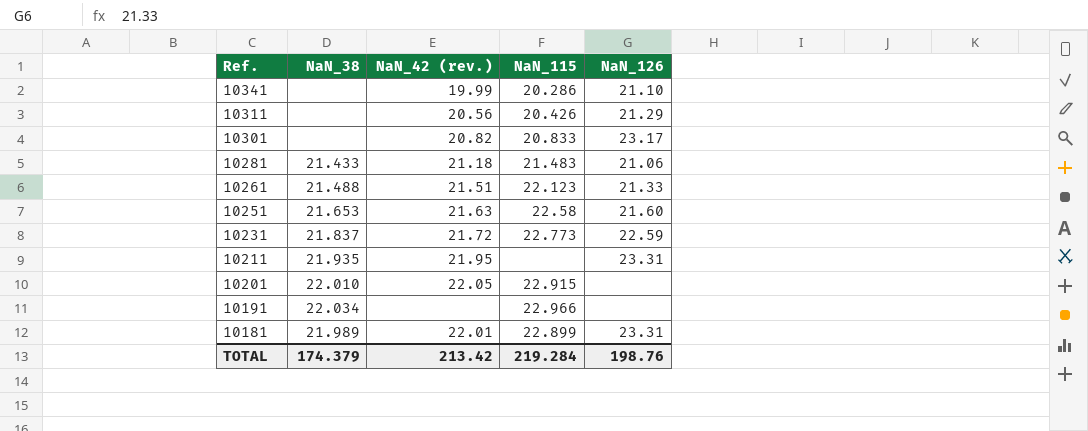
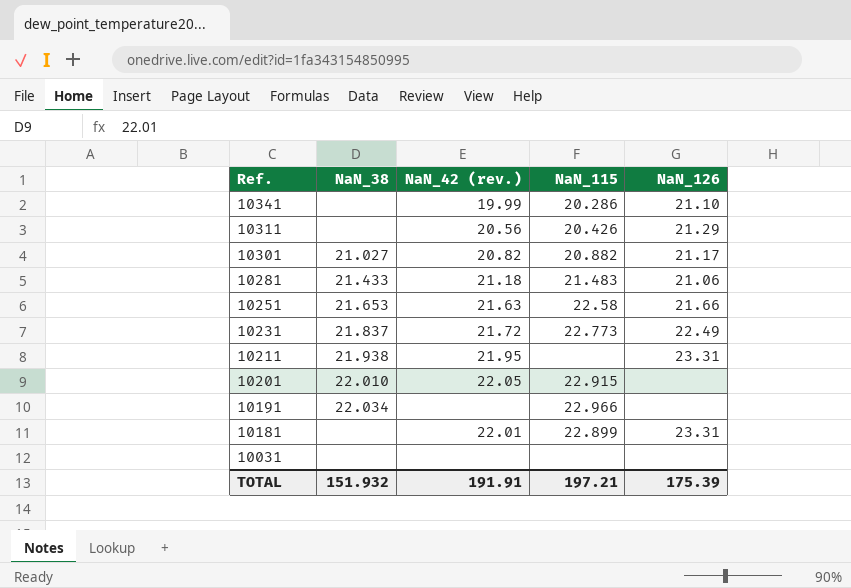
row 10261: 21.488 | 21.51 | 22.123 | 21.33 -> none
10301 | NaN_38: none -> 21.027
10301 | NaN_115: 20.833 -> 20.882
10301 | NaN_126: 23.17 -> 21.17
10251 | NaN_126: 21.60 -> 21.66
10231 | NaN_126: 22.59 -> 22.49
10211 | NaN_38: 21.935 -> 21.938
10181 | NaN_38: 21.989 -> none
row 10031: none -> none | none | none | none
TOTAL | NaN_38: 174.379 -> 151.932
TOTAL | NaN_42 (rev.): 213.42 -> 191.91
TOTAL | NaN_115: 219.284 -> 197.21
TOTAL | NaN_126: 198.76 -> 175.39

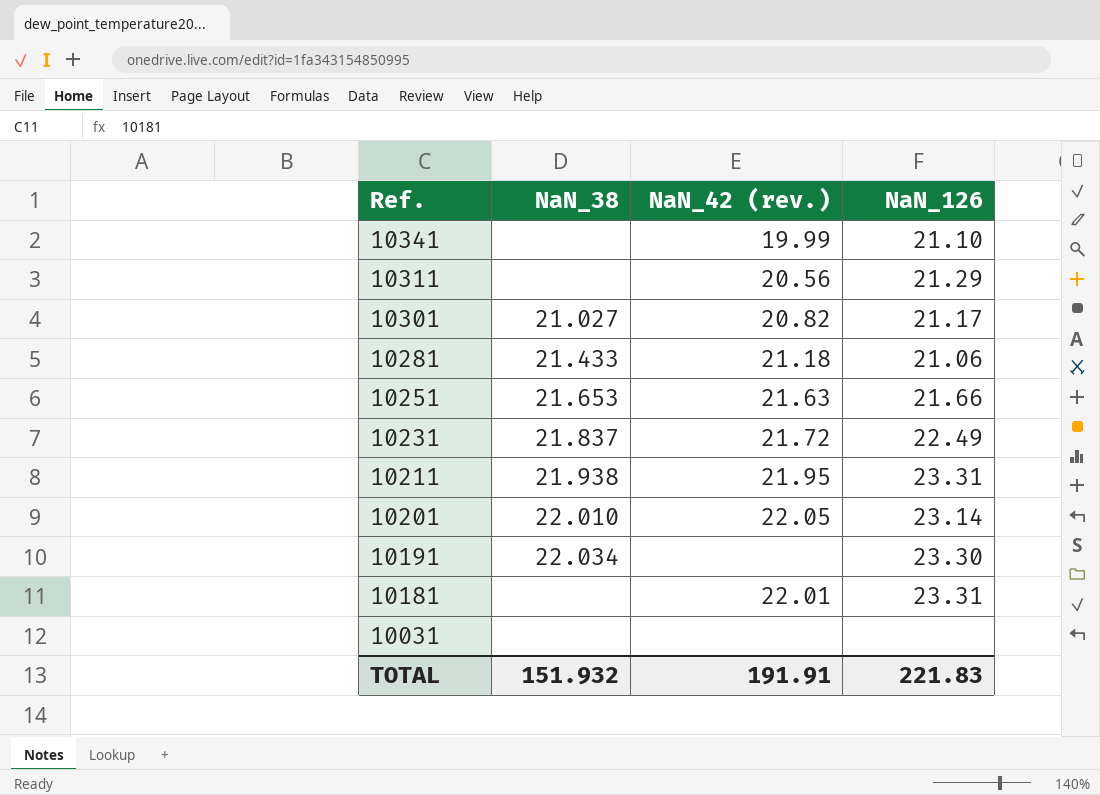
column NaN_115 | position: 4 -> none
10201 | NaN_126: none -> 23.14
10191 | NaN_126: none -> 23.30
TOTAL | NaN_126: 175.39 -> 221.83

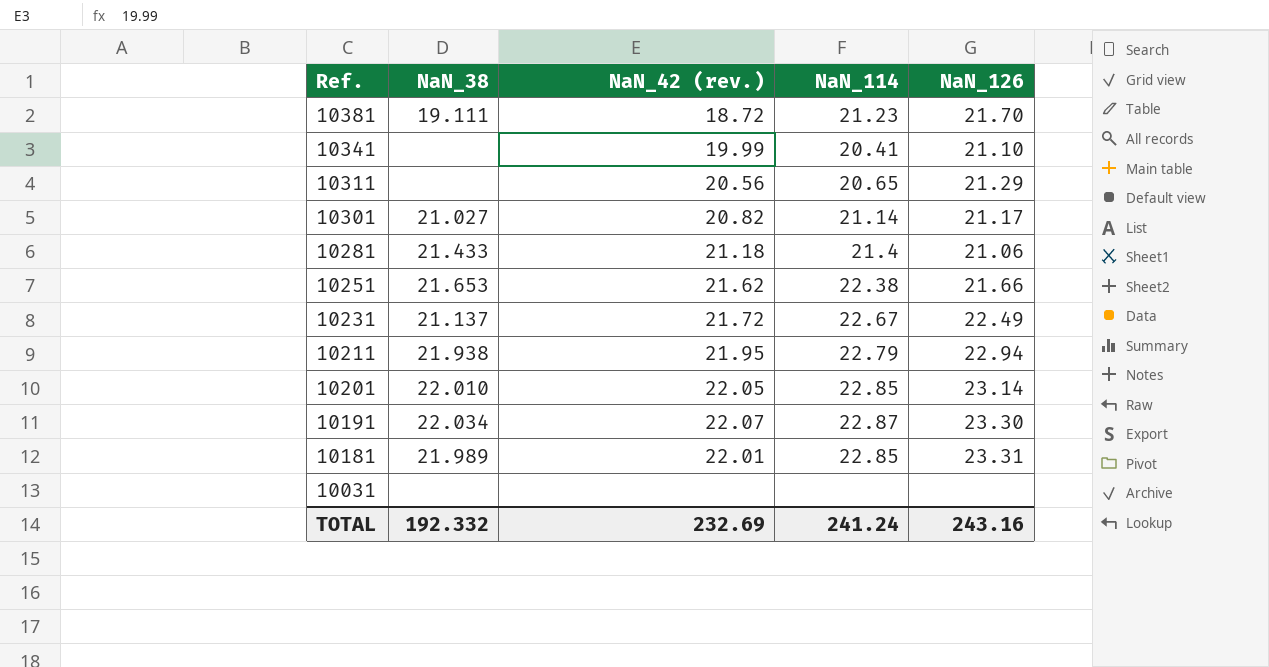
column NaN_114 | position: none -> 4
row 10381: none -> 19.111 | 18.72 | 21.23 | 21.70
10251 | NaN_42 (rev.): 21.63 -> 21.62
10231 | NaN_38: 21.837 -> 21.137
10211 | NaN_126: 23.31 -> 22.94
10191 | NaN_42 (rev.): none -> 22.07
10181 | NaN_38: none -> 21.989
TOTAL | NaN_38: 151.932 -> 192.332
TOTAL | NaN_42 (rev.): 191.91 -> 232.69
TOTAL | NaN_126: 221.83 -> 243.16

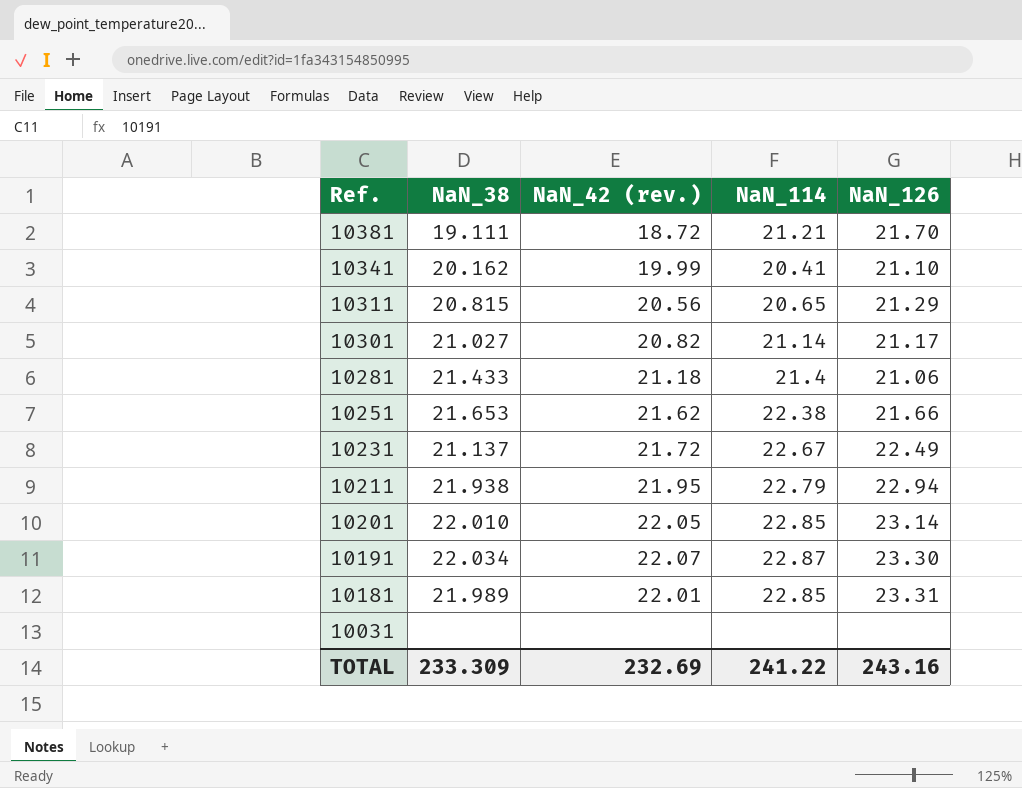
10381 | NaN_114: 21.23 -> 21.21
10341 | NaN_38: none -> 20.162
10311 | NaN_38: none -> 20.815
TOTAL | NaN_38: 192.332 -> 233.309
TOTAL | NaN_114: 241.24 -> 241.22

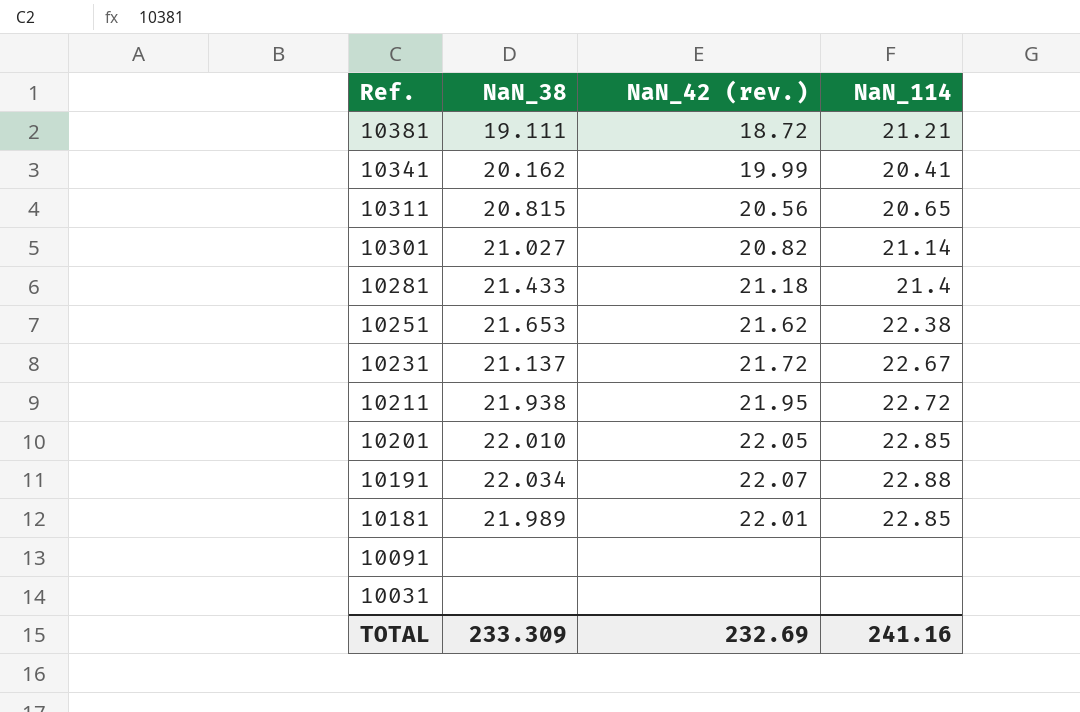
column NaN_126 | position: 5 -> none
10211 | NaN_114: 22.79 -> 22.72
10191 | NaN_114: 22.87 -> 22.88
row 10091: none -> none | none | none
TOTAL | NaN_114: 241.22 -> 241.16

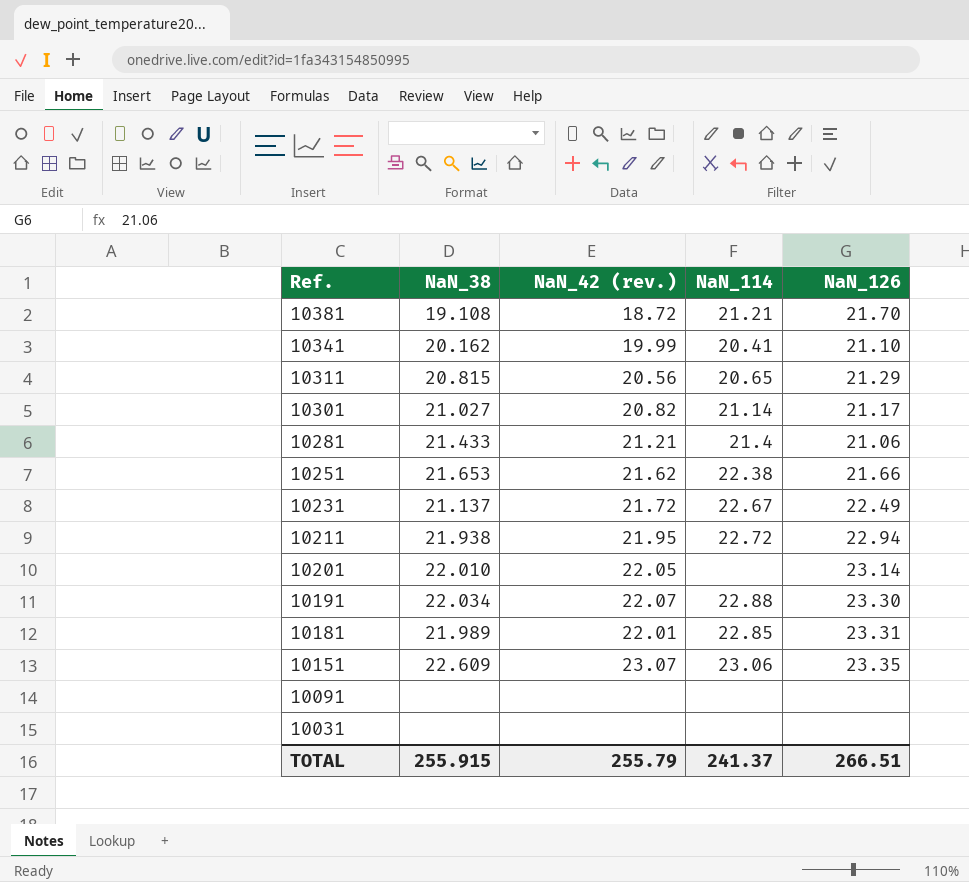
column NaN_126 | position: none -> 5
10381 | NaN_38: 19.111 -> 19.108
10281 | NaN_42 (rev.): 21.18 -> 21.21
10201 | NaN_114: 22.85 -> none
row 10151: none -> 22.609 | 23.07 | 23.06 | 23.35
TOTAL | NaN_38: 233.309 -> 255.915
TOTAL | NaN_42 (rev.): 232.69 -> 255.79
TOTAL | NaN_114: 241.16 -> 241.37

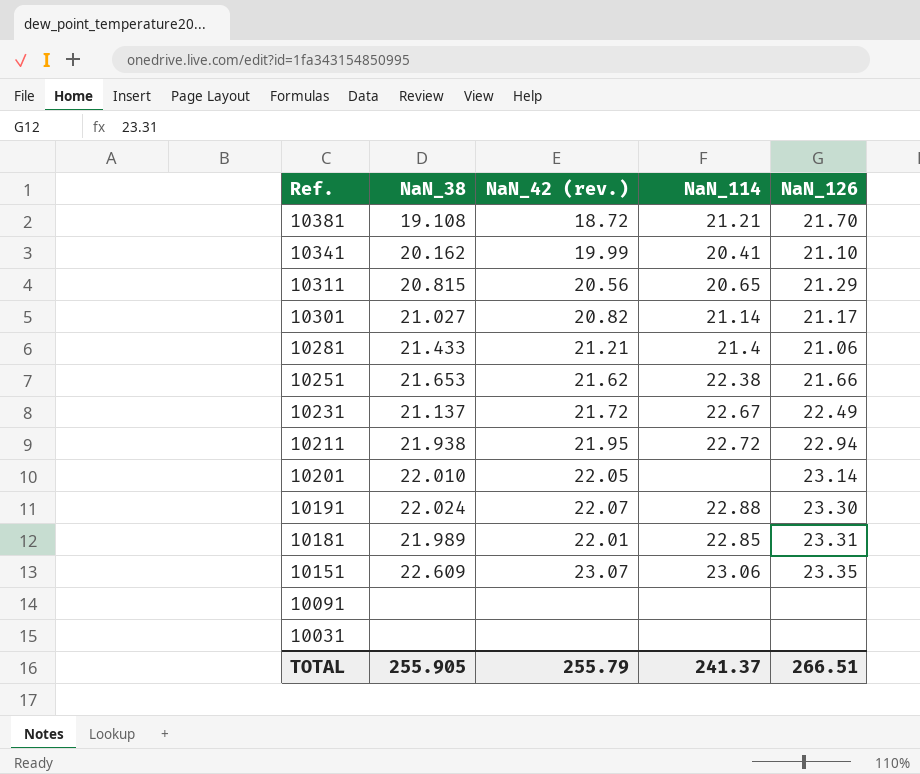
10191 | NaN_38: 22.034 -> 22.024
TOTAL | NaN_38: 255.915 -> 255.905

